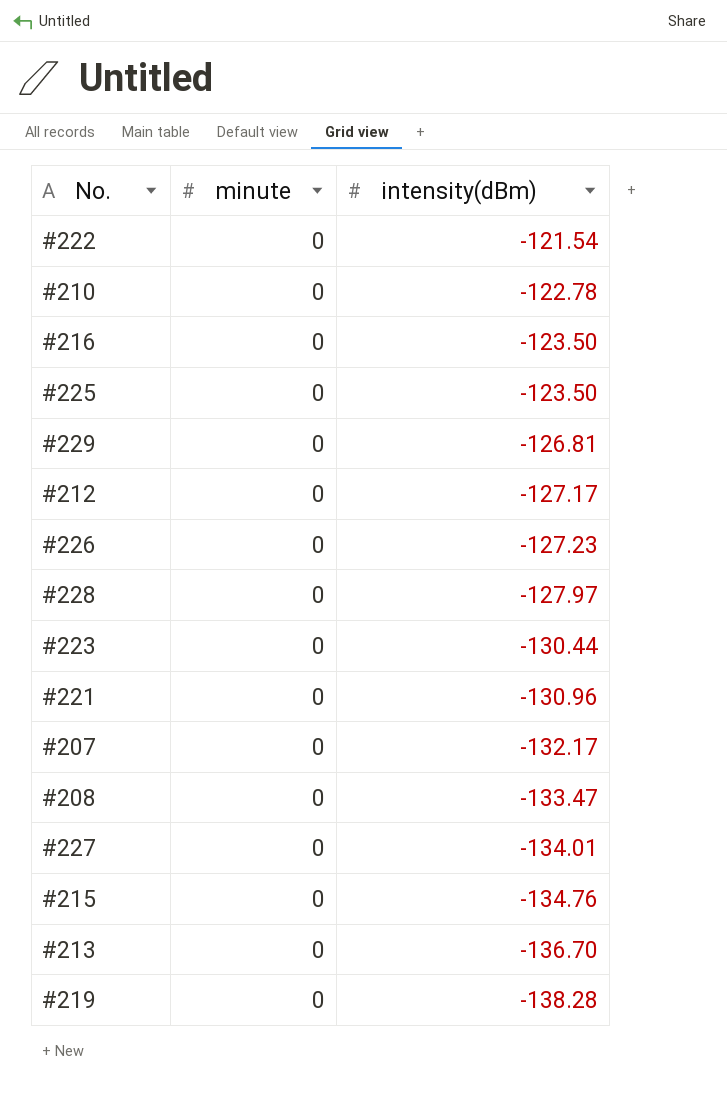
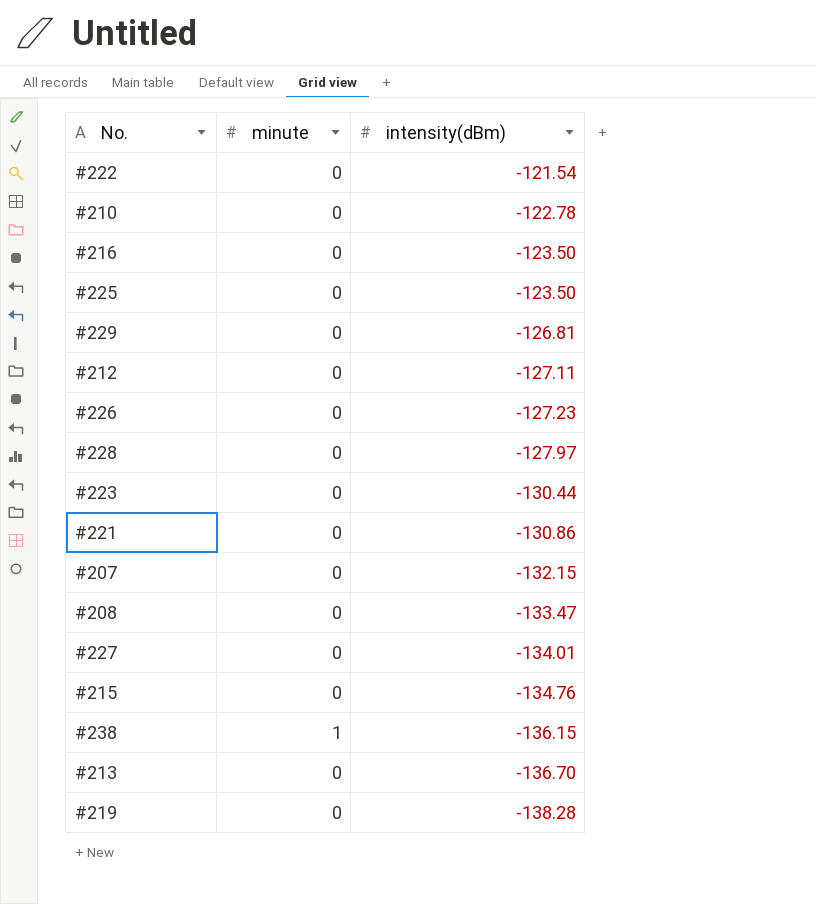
#212 | intensity(dBm): -127.17 -> -127.11
#221 | intensity(dBm): -130.96 -> -130.86
#207 | intensity(dBm): -132.17 -> -132.15
row #238: none -> 1 | -136.15

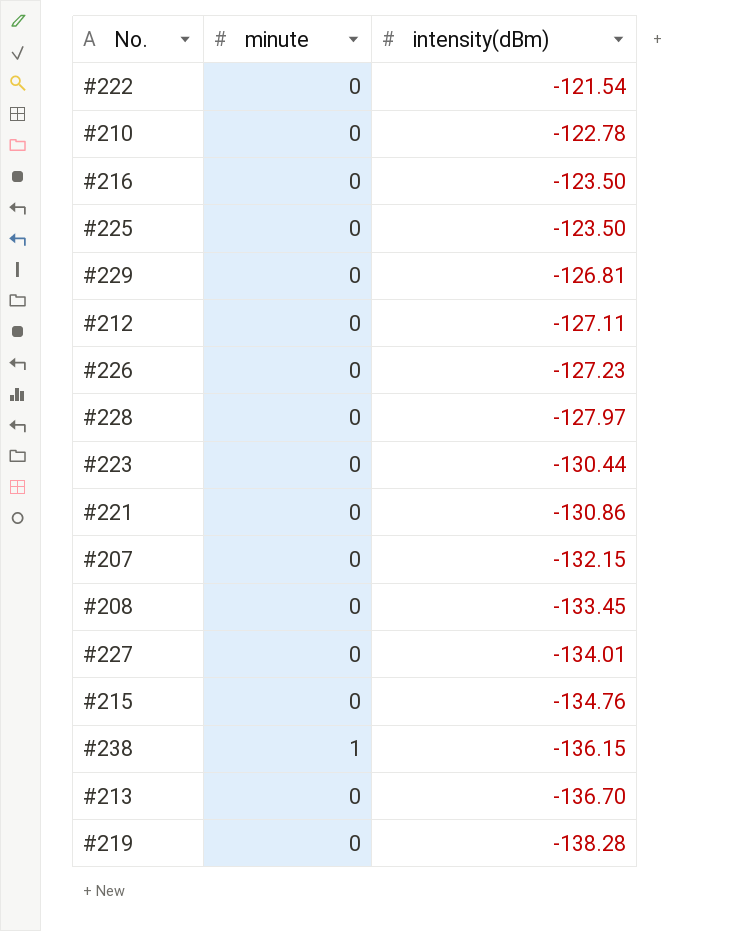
#208 | intensity(dBm): -133.47 -> -133.45

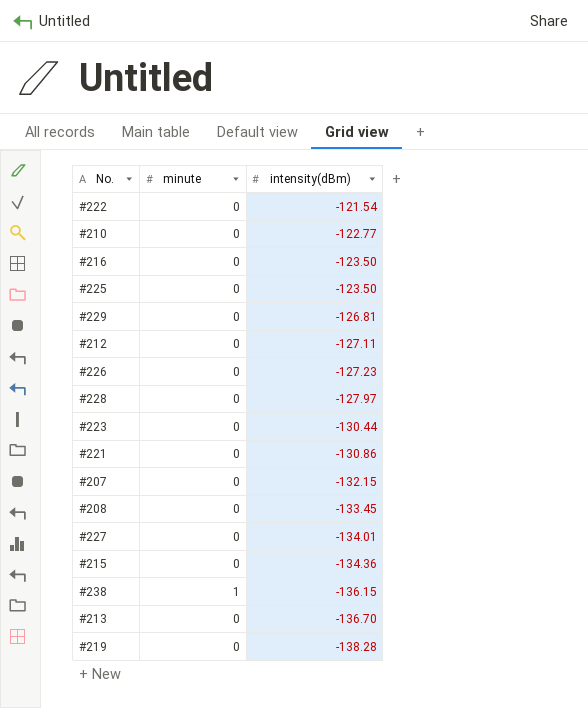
#210 | intensity(dBm): -122.78 -> -122.77
#215 | intensity(dBm): -134.76 -> -134.36

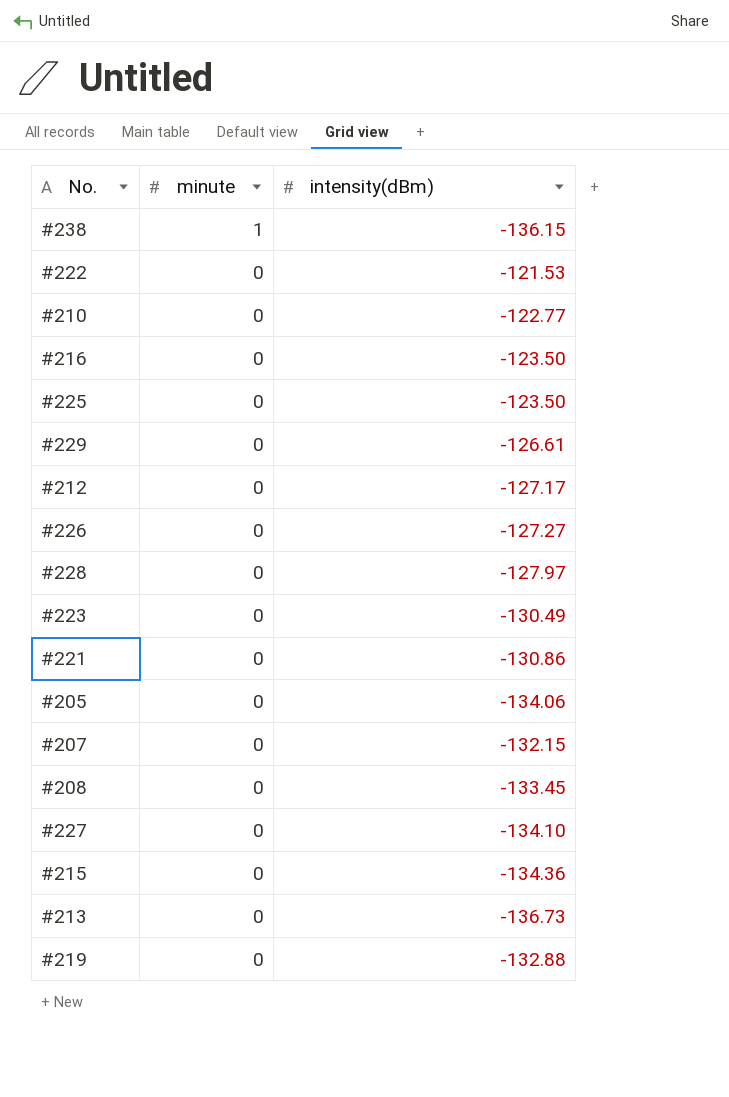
row order: intensity(dBm) descending -> minute descending
#222 | intensity(dBm): -121.54 -> -121.53
#229 | intensity(dBm): -126.81 -> -126.61
#212 | intensity(dBm): -127.11 -> -127.17
#226 | intensity(dBm): -127.23 -> -127.27
#223 | intensity(dBm): -130.44 -> -130.49
row #205: none -> 0 | -134.06
#227 | intensity(dBm): -134.01 -> -134.10
#213 | intensity(dBm): -136.70 -> -136.73
#219 | intensity(dBm): -138.28 -> -132.88

